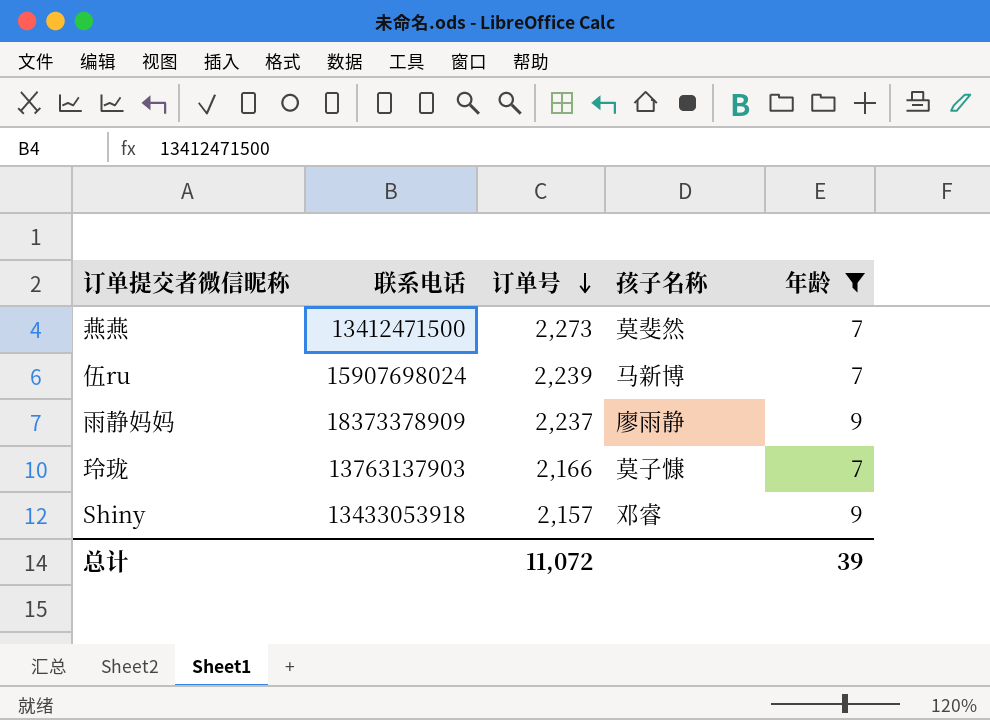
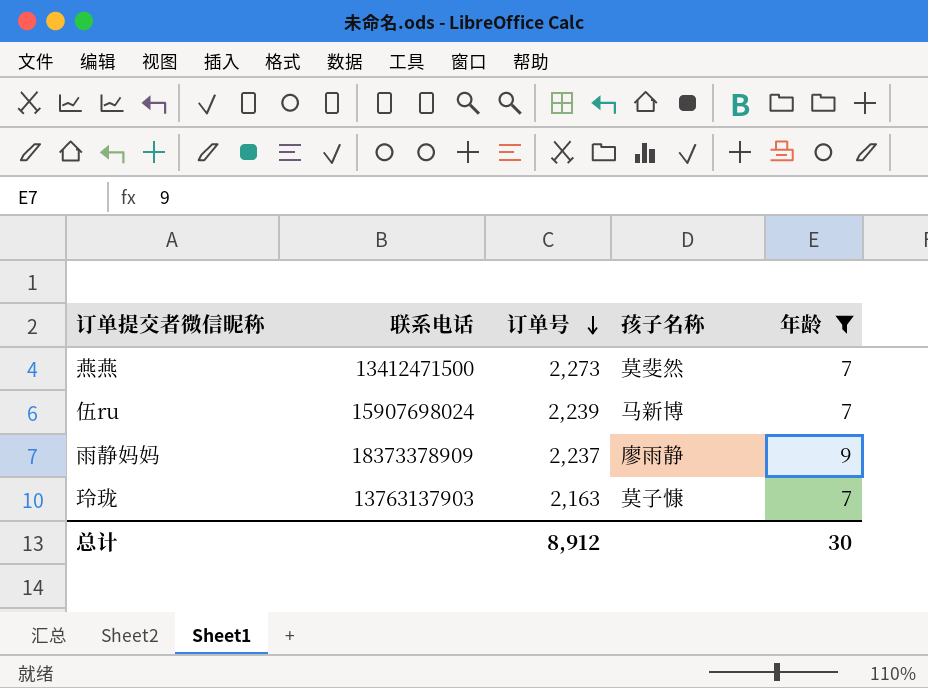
row Shiny: 13433053918 | 2,157 | 邓睿 | 9 -> none
玲珑 | 订单号: 2,166 -> 2,163
总计 | 订单号: 11,072 -> 8,912
总计 | 年龄: 39 -> 30

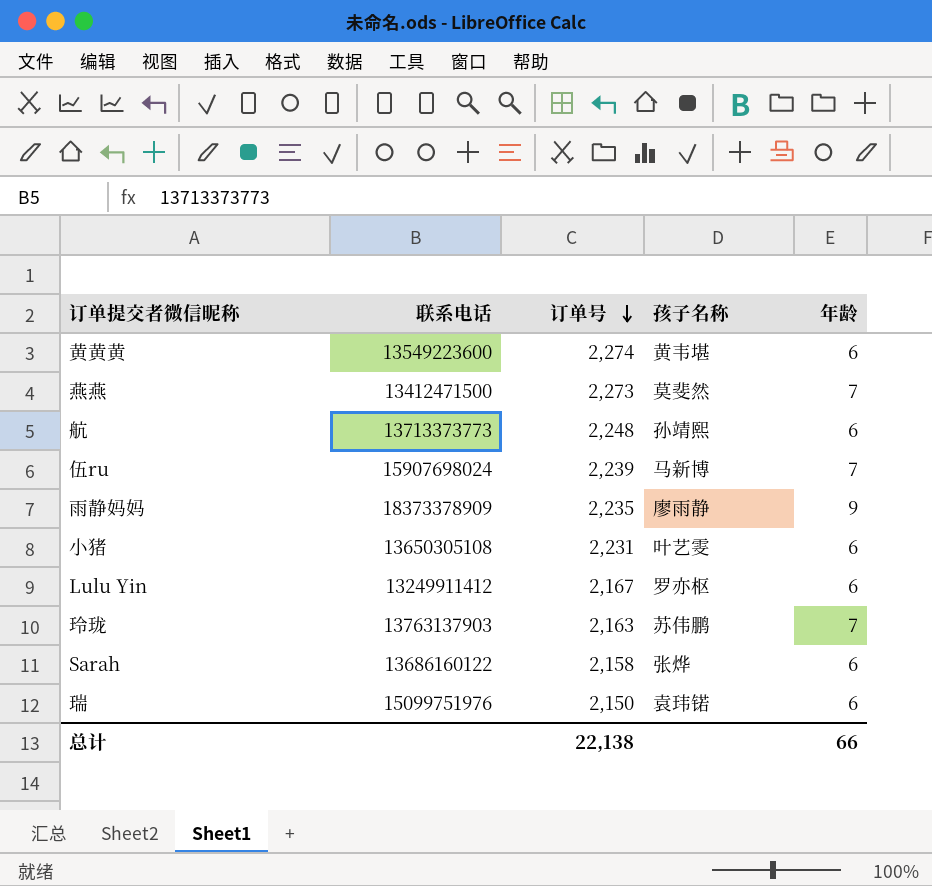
filter: 年龄 != 6 -> none
雨静妈妈 | 订单号: 2,237 -> 2,235
玲珑 | 孩子名称: 莫子慷 -> 苏伟鹏
总计 | 订单号: 8,912 -> 22,138
总计 | 年龄: 30 -> 66

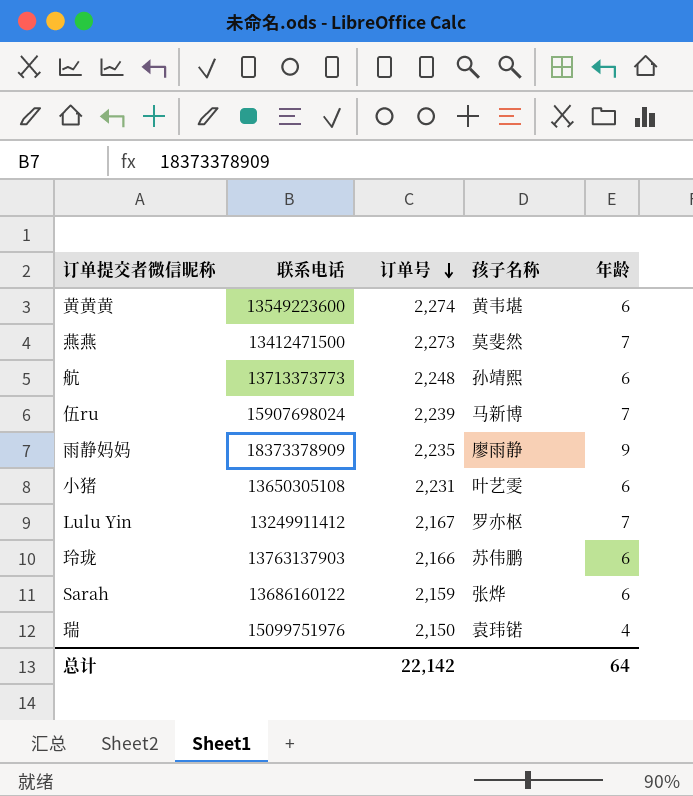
Lulu Yin | 年龄: 6 -> 7
玲珑 | 订单号: 2,163 -> 2,166
玲珑 | 年龄: 7 -> 6
Sarah | 订单号: 2,158 -> 2,159
瑞 | 年龄: 6 -> 4
总计 | 订单号: 22,138 -> 22,142
总计 | 年龄: 66 -> 64

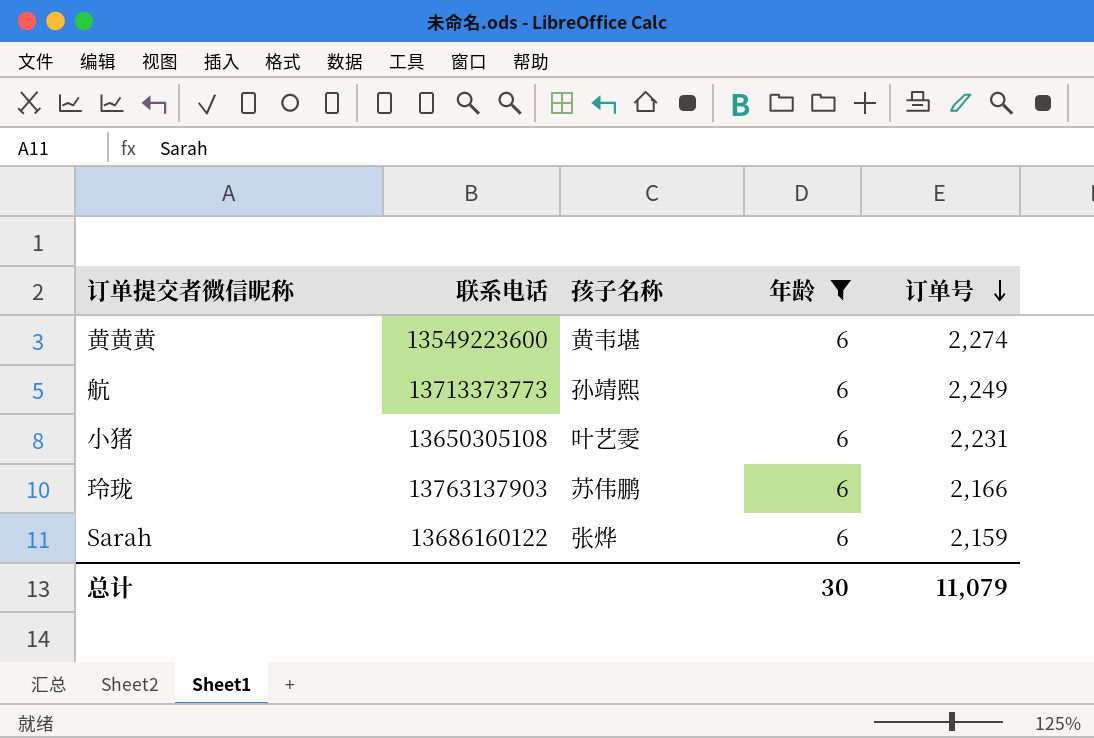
filter: none -> 年龄 = 6
column 订单号 | position: 3 -> 5
航 | 订单号: 2,248 -> 2,249
总计 | 年龄: 64 -> 30
总计 | 订单号: 22,142 -> 11,079

